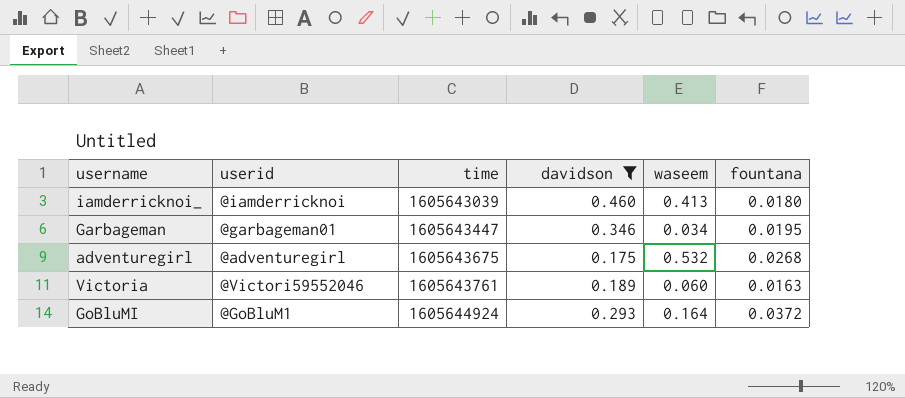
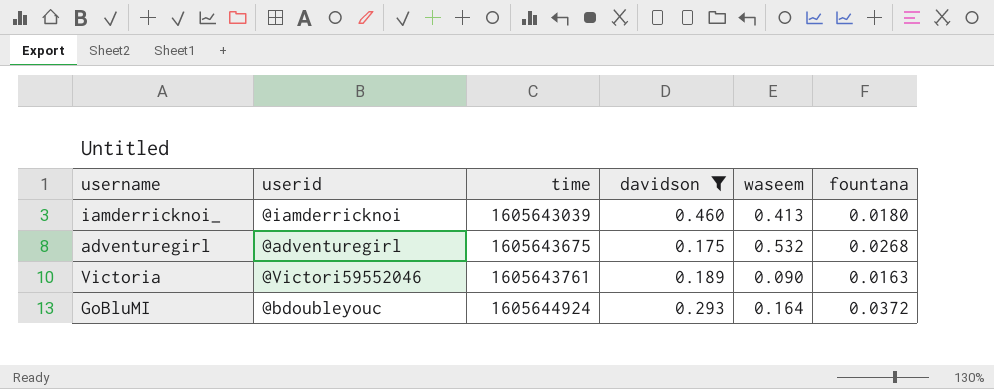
row Garbageman: @garbageman01 | 1605643447 | 0.346 | 0.034 | 0.0195 -> none
Victoria | waseem: 0.060 -> 0.090
GoBluMI | userid: @GoBluM1 -> @bdoubleyouc

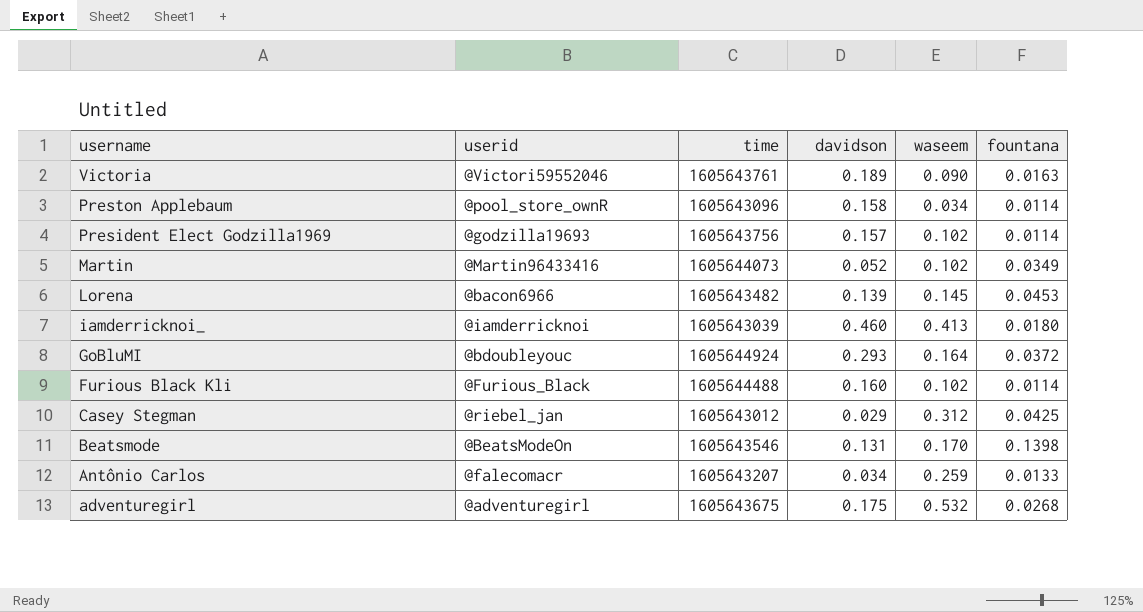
filter: davidson >= 0.175 -> none
row order: time ascending -> username descending

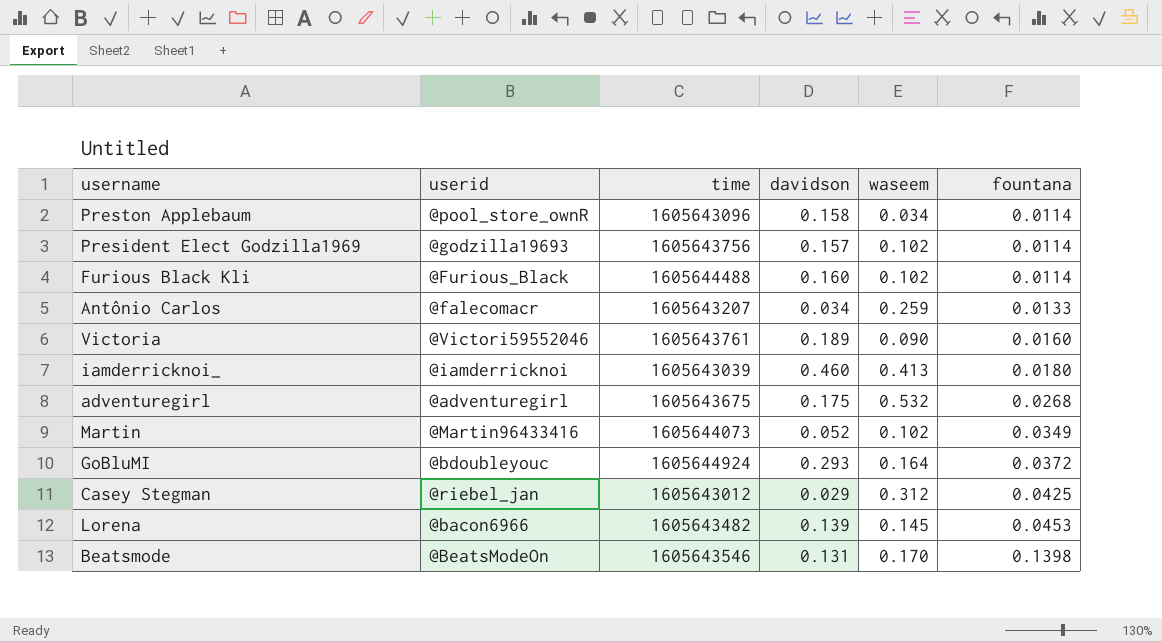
row order: username descending -> fountana ascending
Victoria | fountana: 0.0163 -> 0.0160

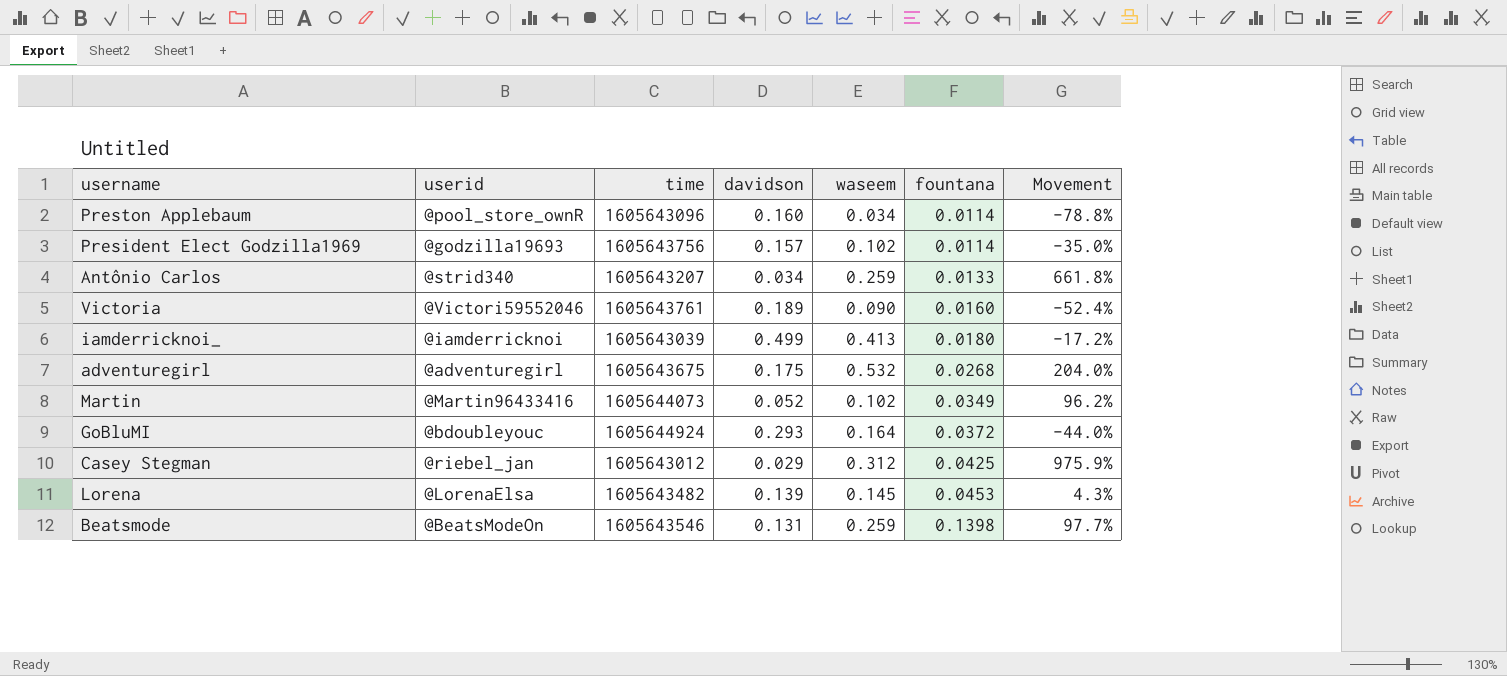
column Movement | formula: none -> ([waseem] - [davidson]) / [davidson]
row Furious Black Kli: @Furious_Black | 1605644488 | 0.160 | 0.102 | 0.0114 -> none
Preston Applebaum | davidson: 0.158 -> 0.160
Antônio Carlos | userid: @falecomacr -> @strid340
iamderricknoi_ | davidson: 0.460 -> 0.499
Lorena | userid: @bacon6966 -> @LorenaElsa
Beatsmode | waseem: 0.170 -> 0.259

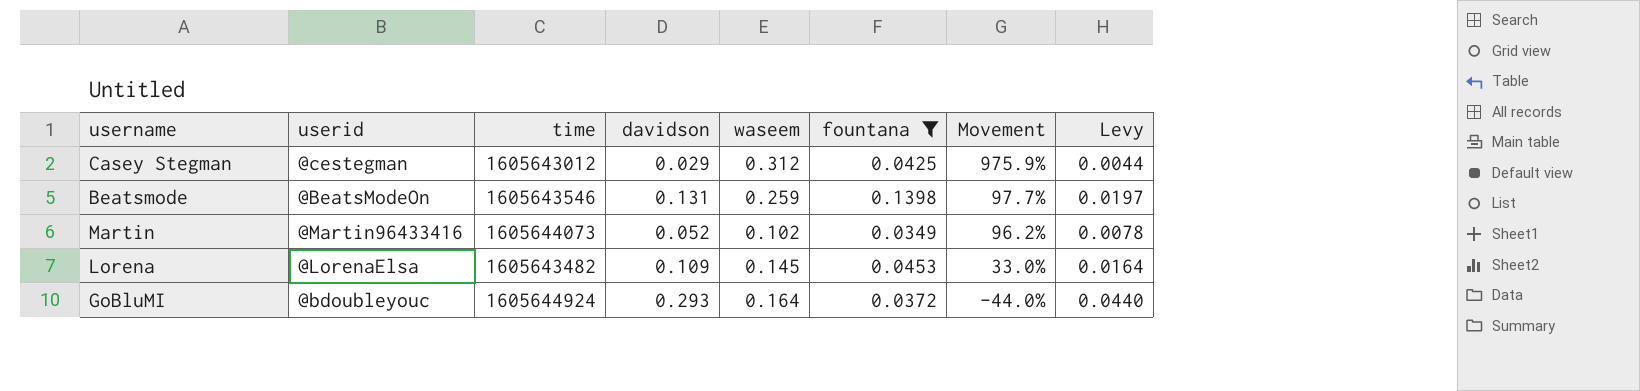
filter: none -> fountana >= 0.0349
row order: fountana ascending -> Movement descending
column Levy | formula: none -> [davidson] * 0.15
Casey Stegman | userid: @riebel_jan -> @cestegman
Lorena | davidson: 0.139 -> 0.109
Lorena | Movement: 4.3% -> 33.0%

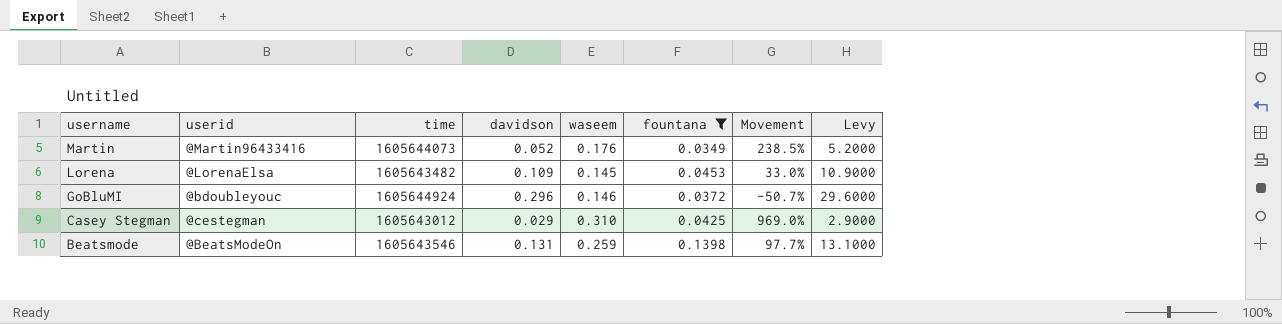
row order: Movement descending -> username descending
column Levy | formula: [davidson] * 0.15 -> [davidson] * 100
Martin | waseem: 0.102 -> 0.176
Martin | Movement: 96.2% -> 238.5%
GoBluMI | davidson: 0.293 -> 0.296
GoBluMI | waseem: 0.164 -> 0.146
GoBluMI | Movement: -44.0% -> -50.7%
Casey Stegman | waseem: 0.312 -> 0.310
Casey Stegman | Movement: 975.9% -> 969.0%

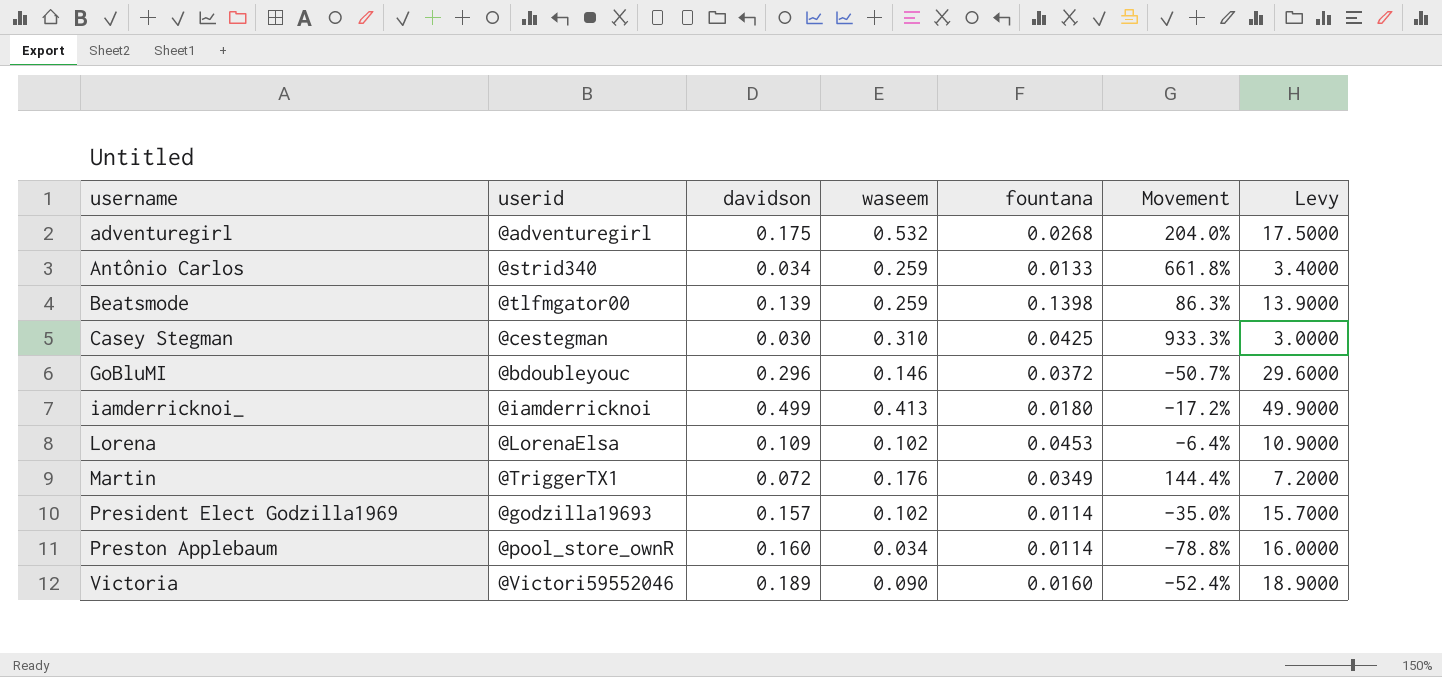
filter: fountana >= 0.0349 -> none
row order: username descending -> username ascending
column time | position: 3 -> none
Beatsmode | userid: @BeatsModeOn -> @tlfmgator00
Beatsmode | davidson: 0.131 -> 0.139
Beatsmode | Movement: 97.7% -> 86.3%
Beatsmode | Levy: 13.1000 -> 13.9000
Casey Stegman | davidson: 0.029 -> 0.030
Casey Stegman | Movement: 969.0% -> 933.3%
Casey Stegman | Levy: 2.9000 -> 3.0000
Lorena | waseem: 0.145 -> 0.102
Lorena | Movement: 33.0% -> -6.4%
Martin | userid: @Martin96433416 -> @TriggerTX1
Martin | davidson: 0.052 -> 0.072
Martin | Movement: 238.5% -> 144.4%
Martin | Levy: 5.2000 -> 7.2000

